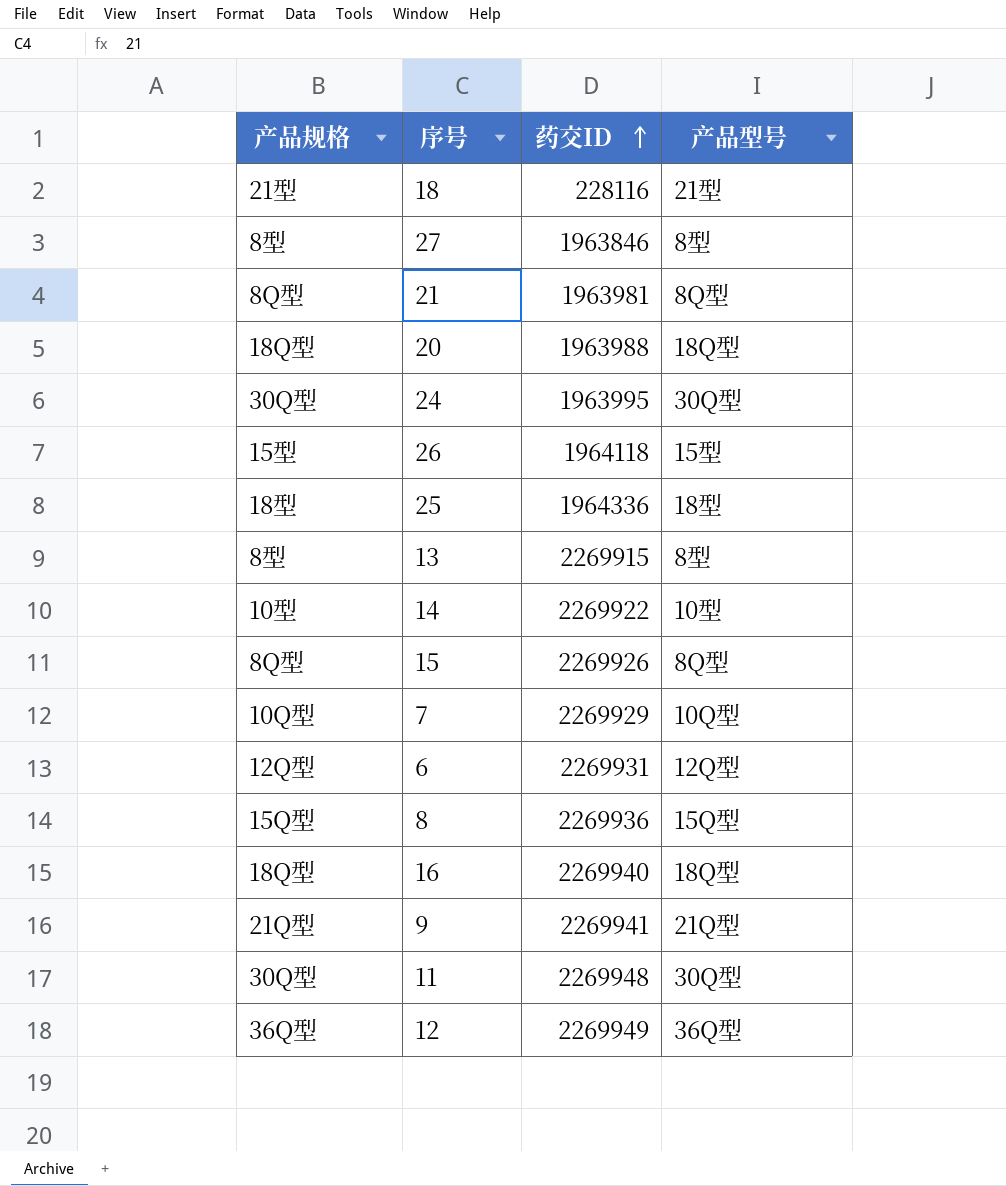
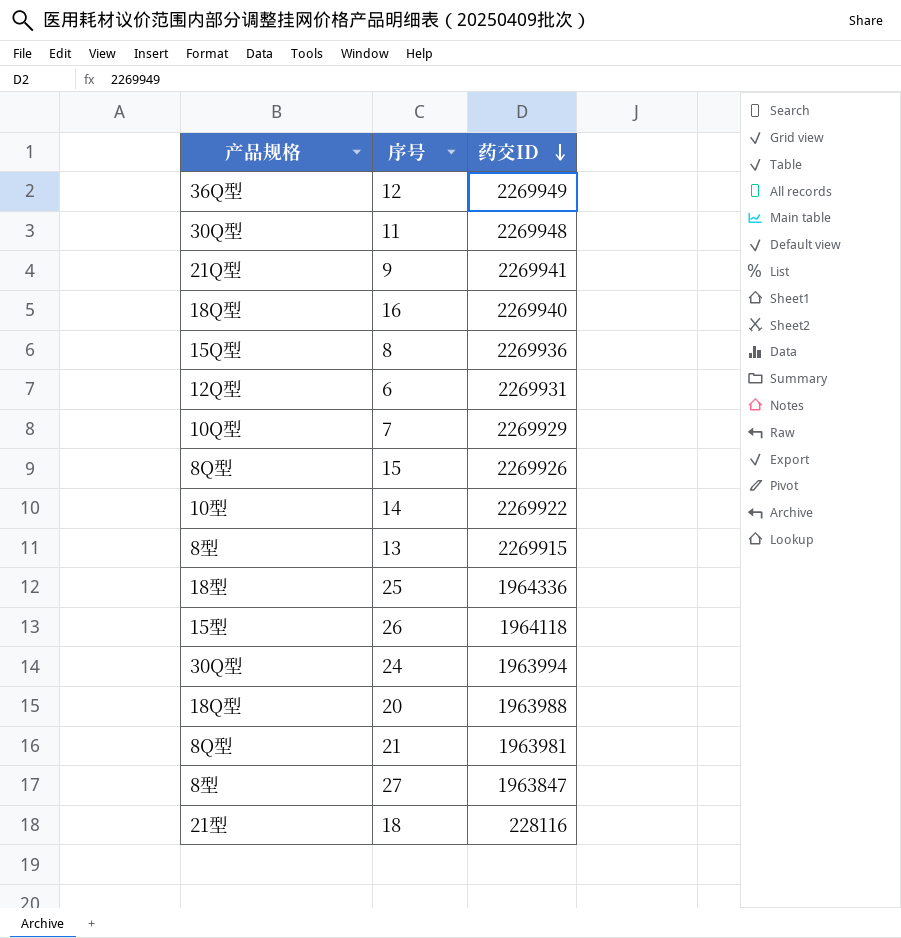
row order: 药交ID ascending -> 药交ID descending
column 产品型号 | position: 4 -> none
24 | 药交ID: 1963995 -> 1963994
27 | 药交ID: 1963846 -> 1963847

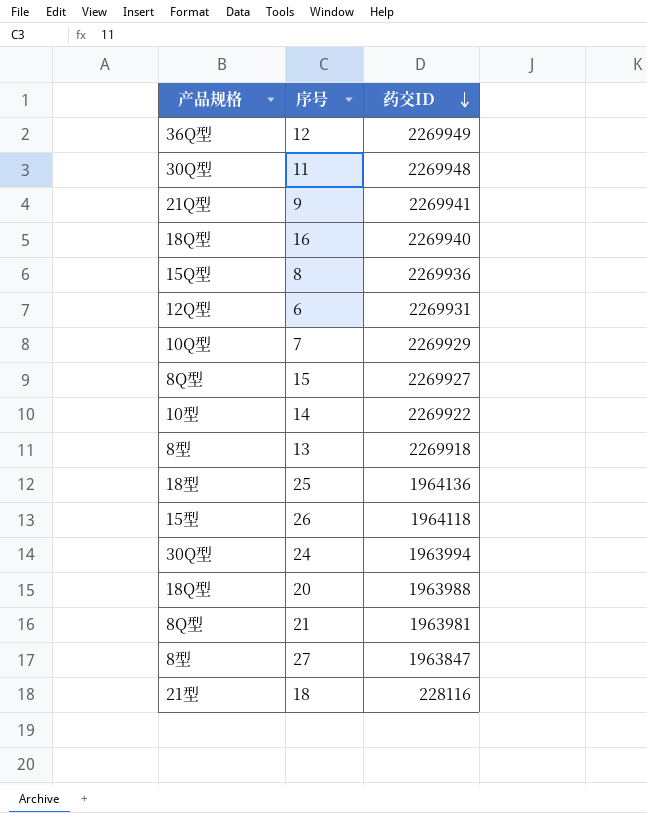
15 | 药交ID: 2269926 -> 2269927
13 | 药交ID: 2269915 -> 2269918
25 | 药交ID: 1964336 -> 1964136

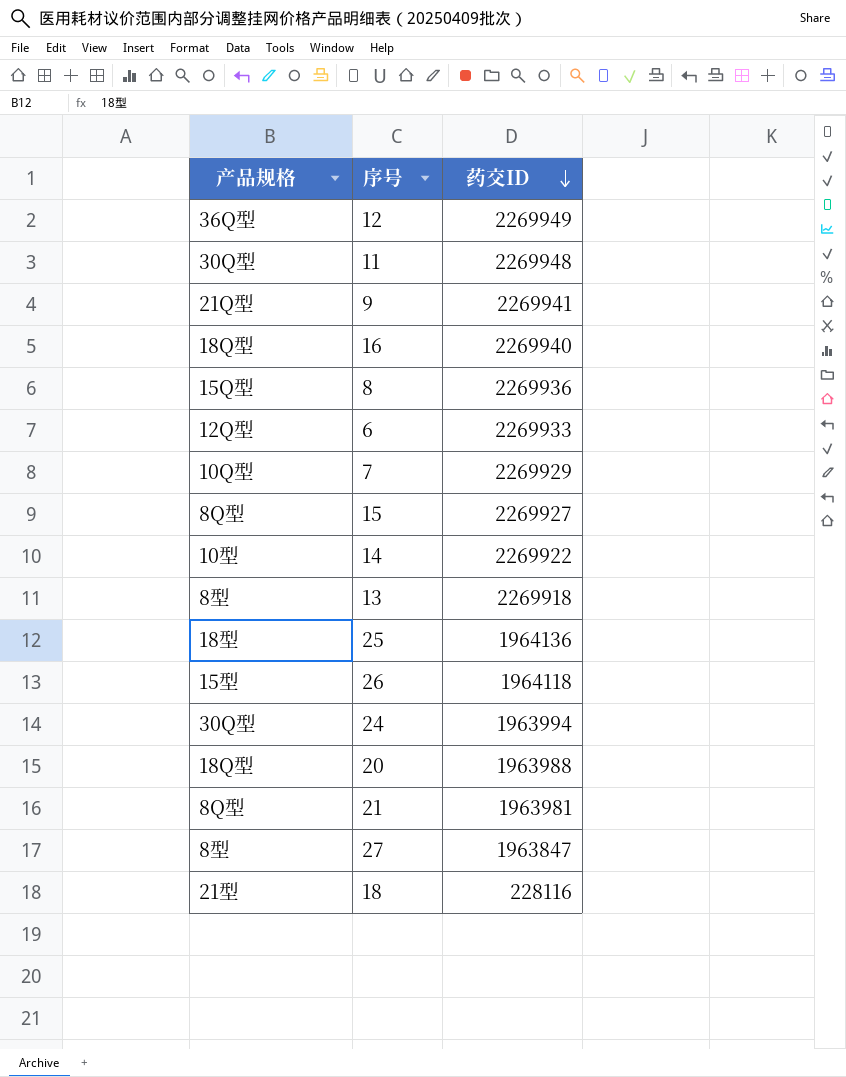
6 | 药交ID: 2269931 -> 2269933

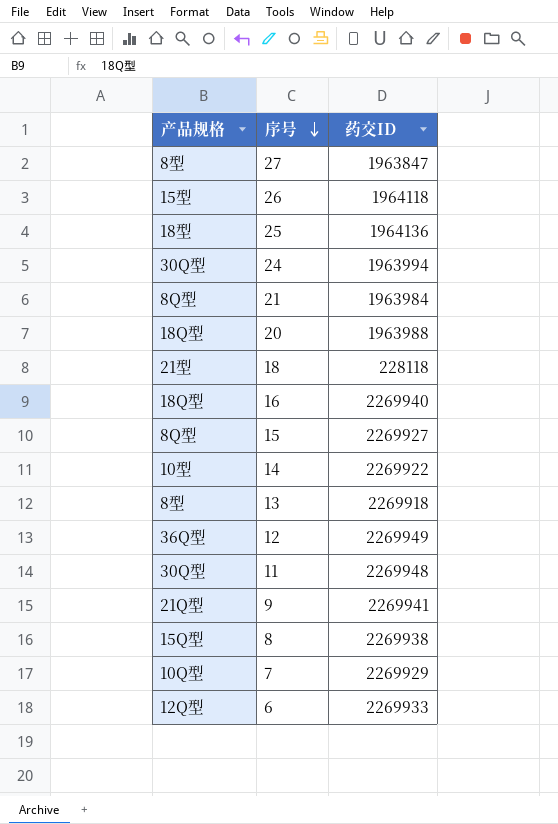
row order: 药交ID descending -> 序号 descending
21 | 药交ID: 1963981 -> 1963984
18 | 药交ID: 228116 -> 228118
8 | 药交ID: 2269936 -> 2269938

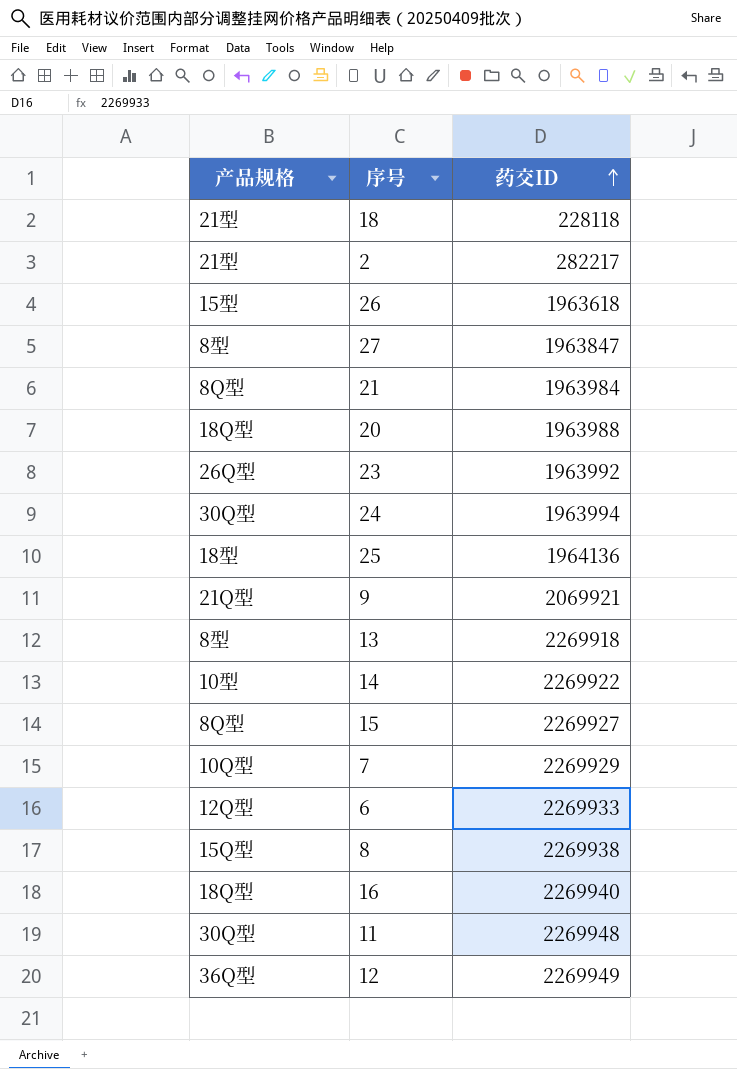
row order: 序号 descending -> 药交ID ascending
row 2: none -> 21型 | 282217
26 | 药交ID: 1964118 -> 1963618
row 23: none -> 26Q型 | 1963992
9 | 药交ID: 2269941 -> 2069921

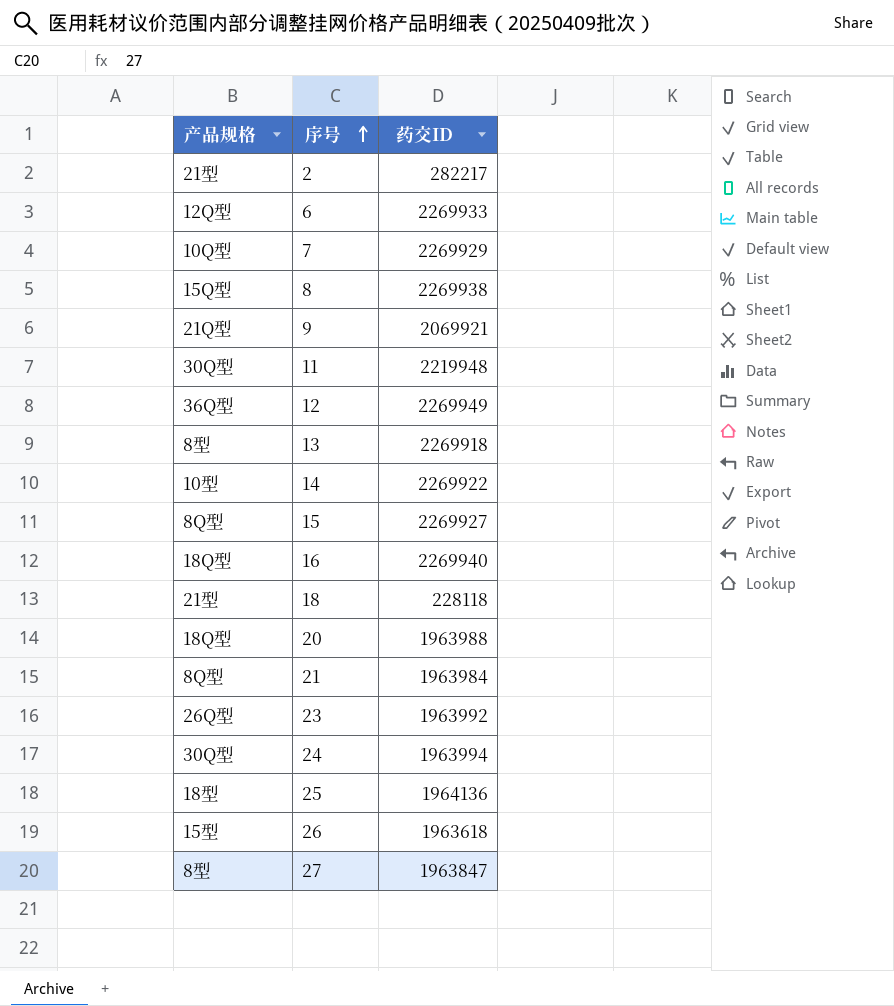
row order: 药交ID ascending -> 序号 ascending
11 | 药交ID: 2269948 -> 2219948

